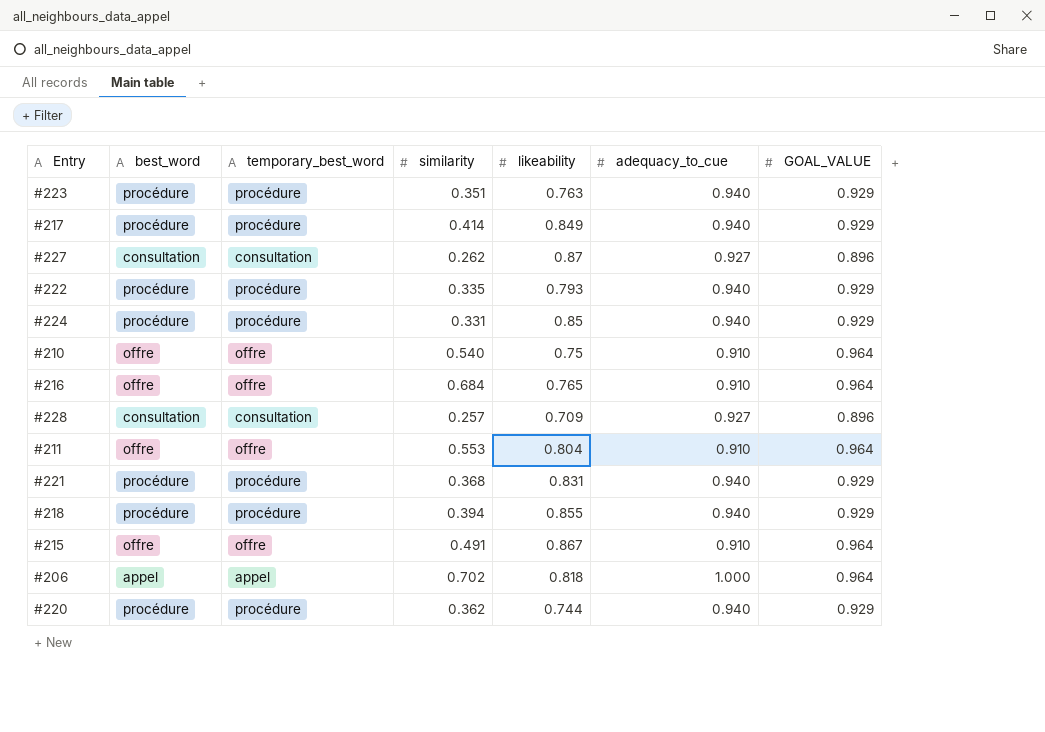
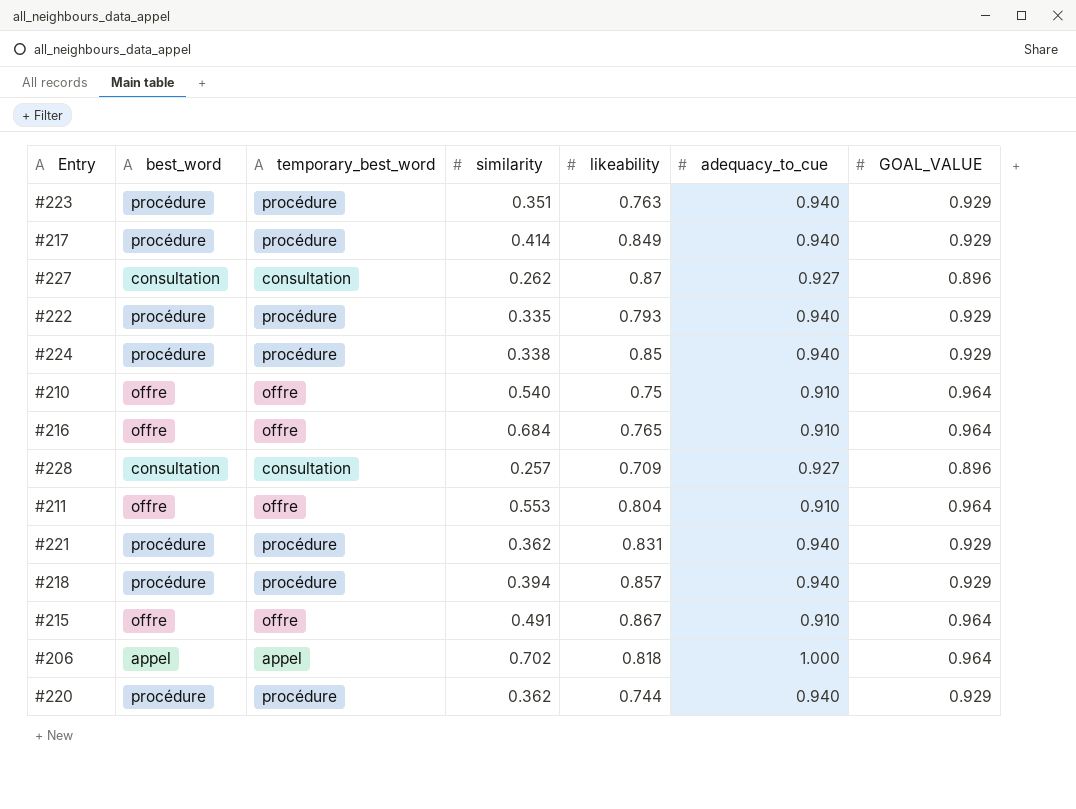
#224 | similarity: 0.331 -> 0.338
#221 | similarity: 0.368 -> 0.362
#218 | likeability: 0.855 -> 0.857

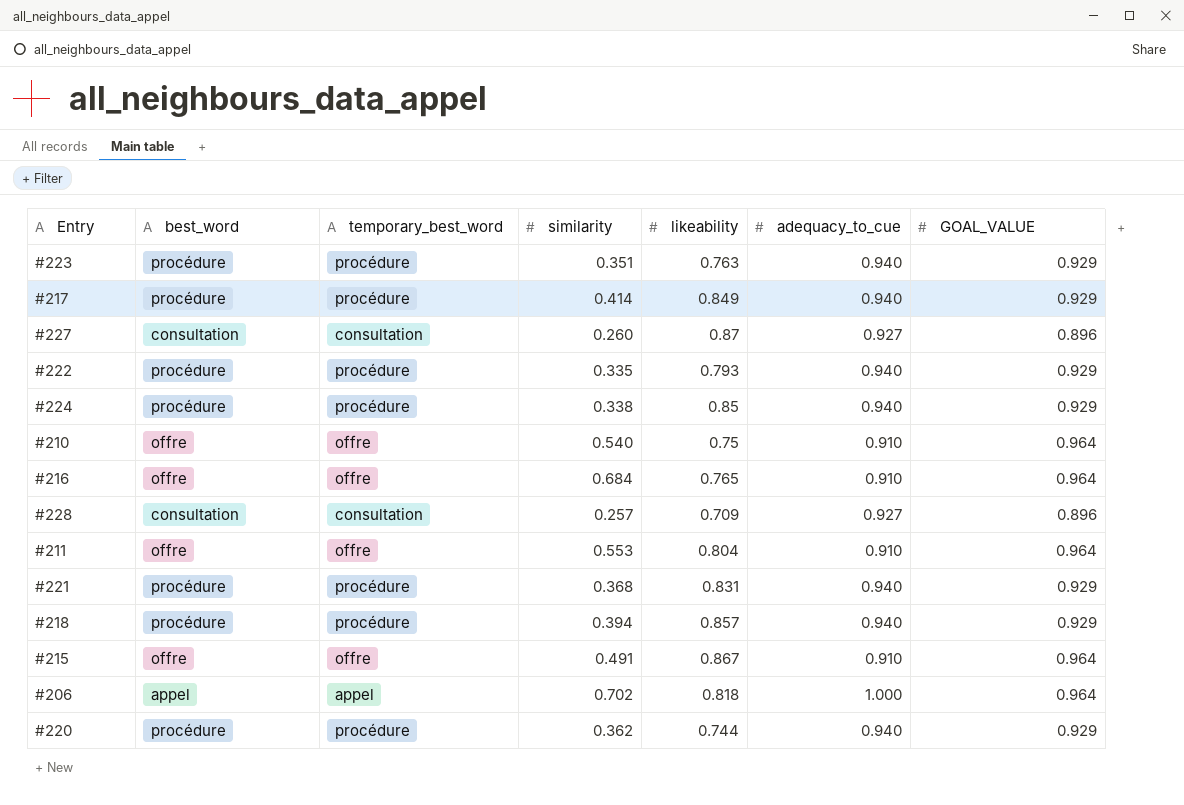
#227 | similarity: 0.262 -> 0.260
#221 | similarity: 0.362 -> 0.368

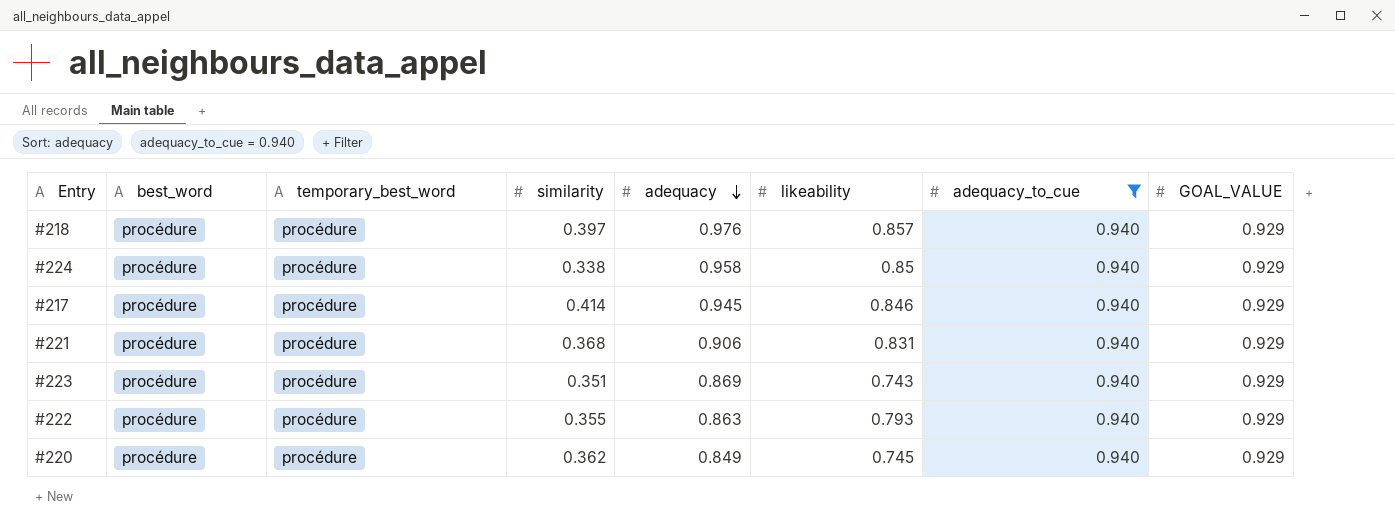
filter: none -> adequacy_to_cue = 0.940
row order: none -> adequacy descending
column adequacy | position: none -> 5
#218 | similarity: 0.394 -> 0.397
#217 | likeability: 0.849 -> 0.846
#223 | likeability: 0.763 -> 0.743
#222 | similarity: 0.335 -> 0.355
#220 | likeability: 0.744 -> 0.745

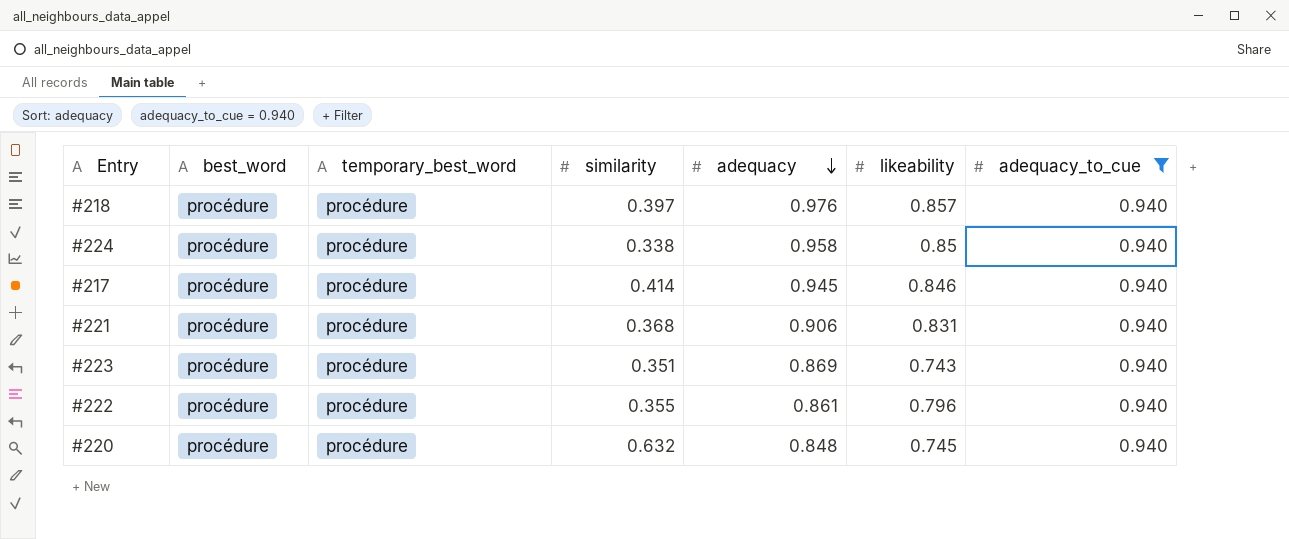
column GOAL_VALUE | position: 8 -> none
#222 | adequacy: 0.863 -> 0.861
#222 | likeability: 0.793 -> 0.796
#220 | similarity: 0.362 -> 0.632
#220 | adequacy: 0.849 -> 0.848

